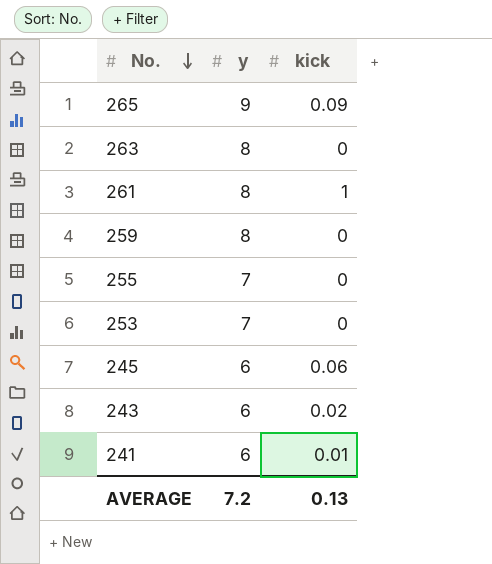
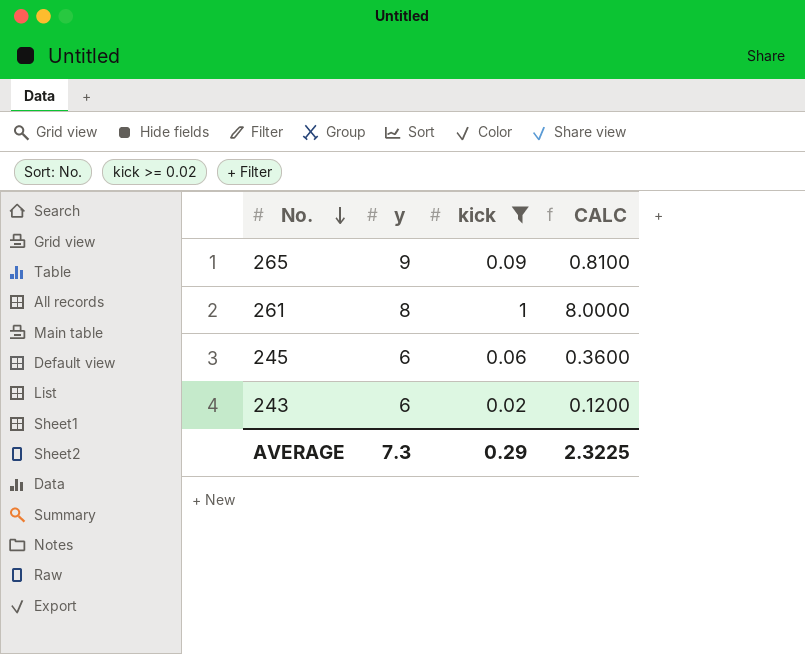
filter: none -> kick >= 0.02
column CALC | formula: none -> [y] * [kick]
AVERAGE | y: 7.2 -> 7.3
AVERAGE | kick: 0.13 -> 0.29

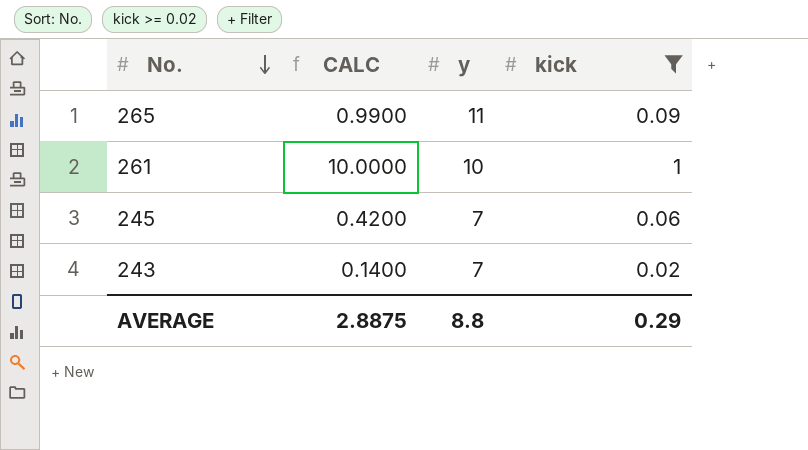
column CALC | position: 4 -> 2
265 | CALC: 0.8100 -> 0.9900
265 | y: 9 -> 11
261 | CALC: 8.0000 -> 10.0000
261 | y: 8 -> 10
245 | CALC: 0.3600 -> 0.4200
245 | y: 6 -> 7
243 | CALC: 0.1200 -> 0.1400
243 | y: 6 -> 7
AVERAGE | CALC: 2.3225 -> 2.8875
AVERAGE | y: 7.3 -> 8.8

